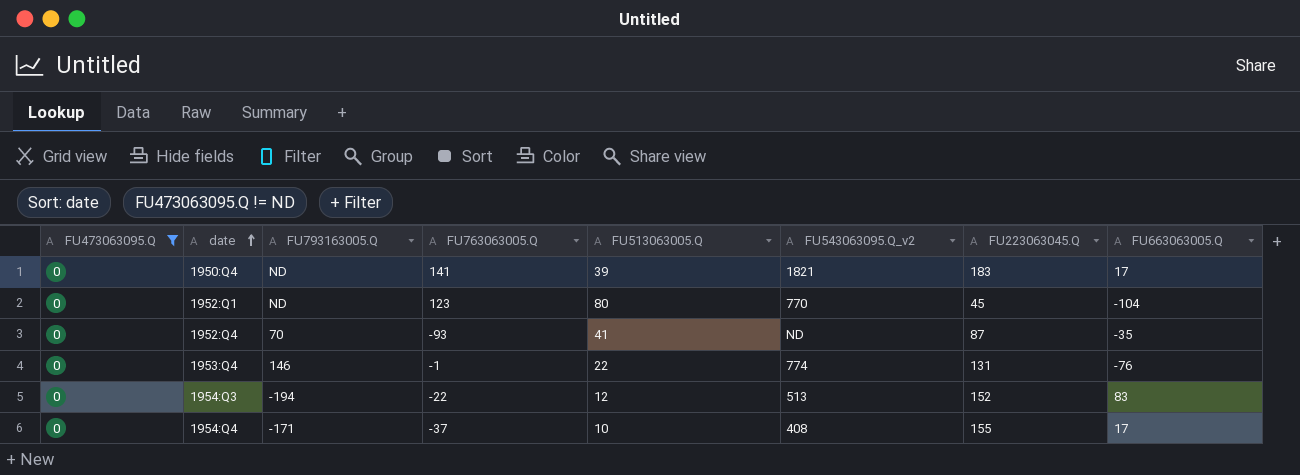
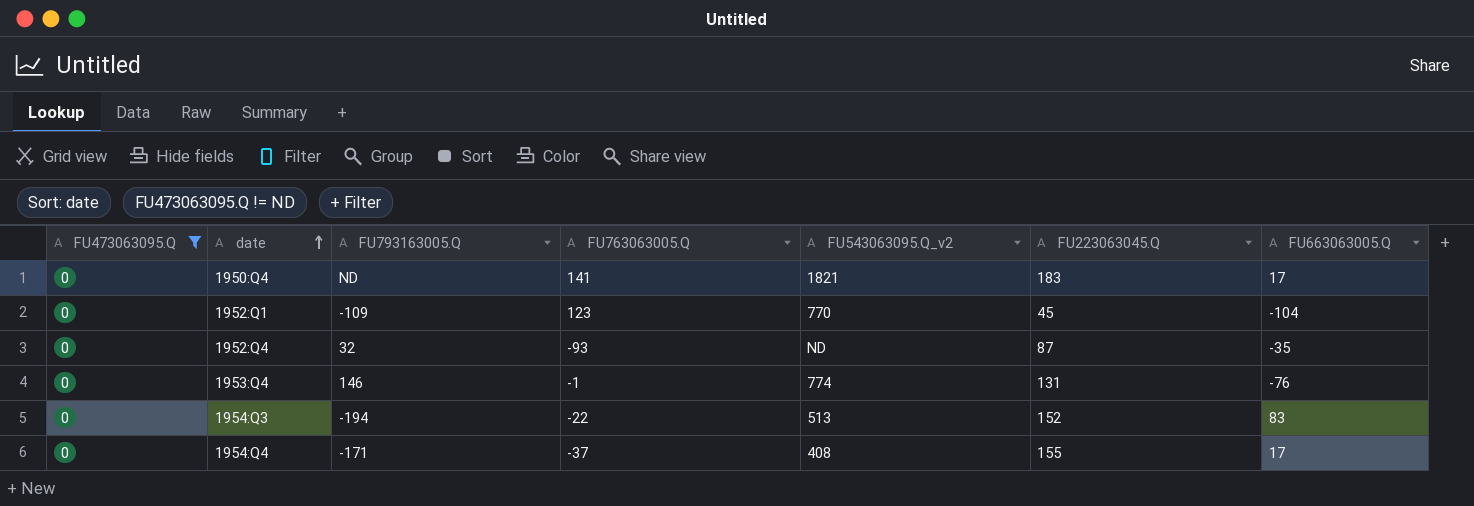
column FU513063005.Q | position: 5 -> none
1952:Q1 | FU793163005.Q: ND -> -109
1952:Q4 | FU793163005.Q: 70 -> 32

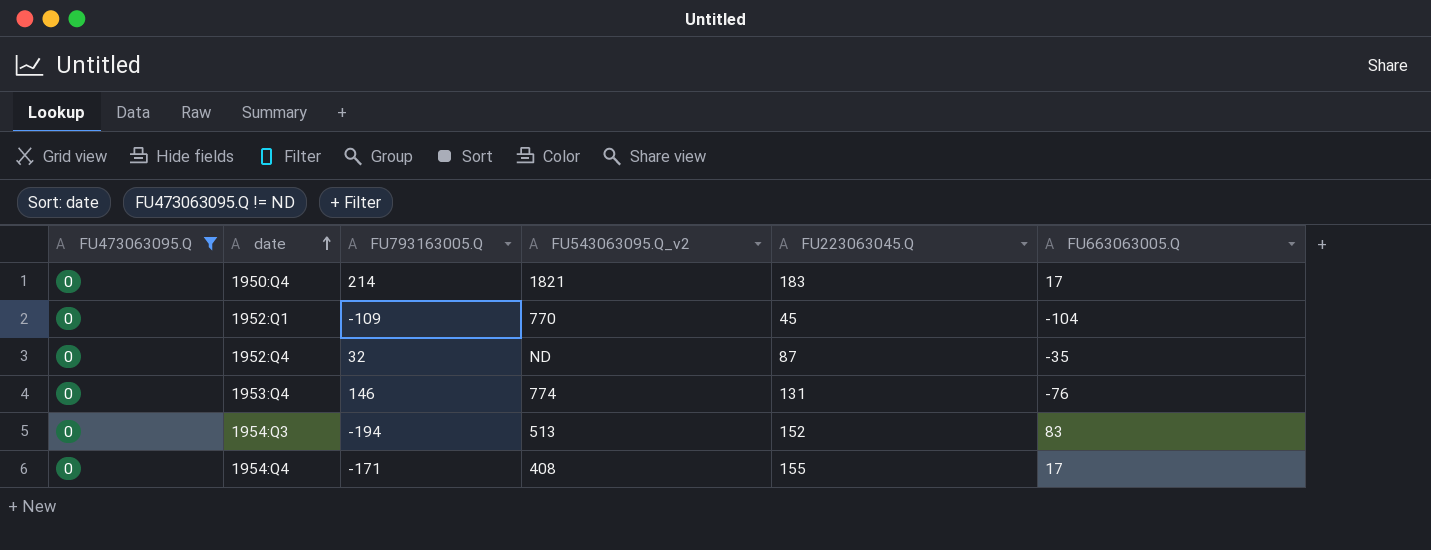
column FU763063005.Q | position: 4 -> none
1950:Q4 | FU793163005.Q: ND -> 214

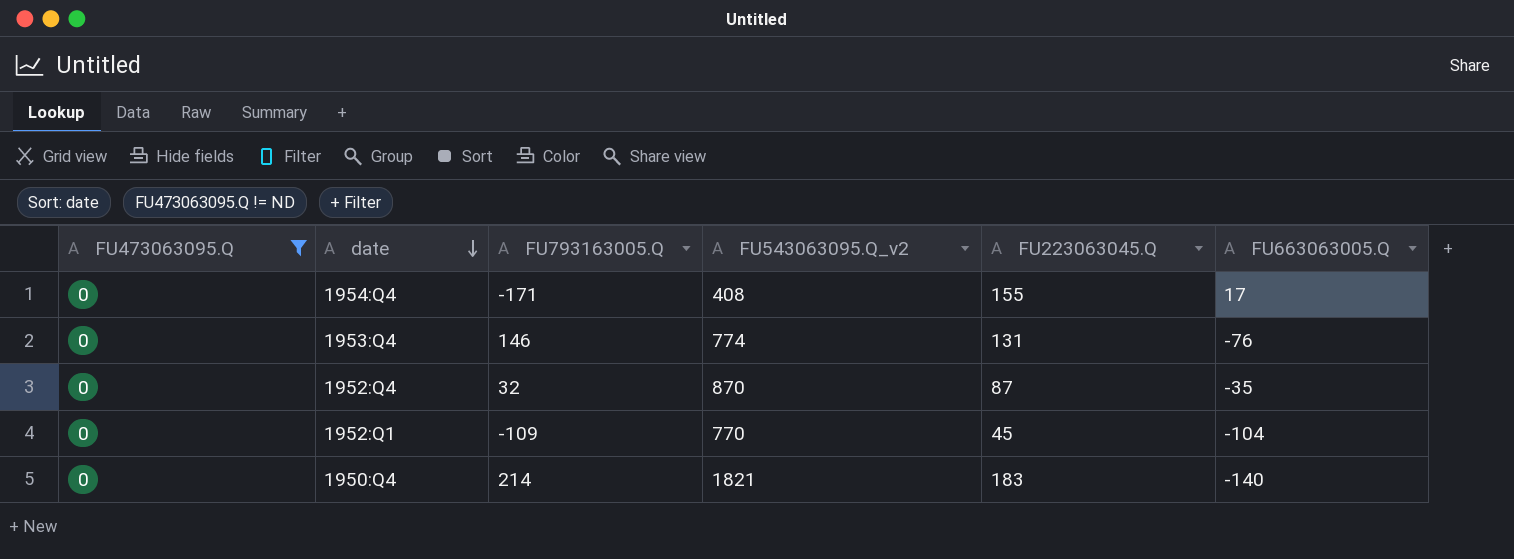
row order: date ascending -> date descending
row 1954:Q3: 0 | -194 | 513 | 152 | 83 -> none
1952:Q4 | FU543063095.Q_v2: ND -> 870
1950:Q4 | FU663063005.Q: 17 -> -140

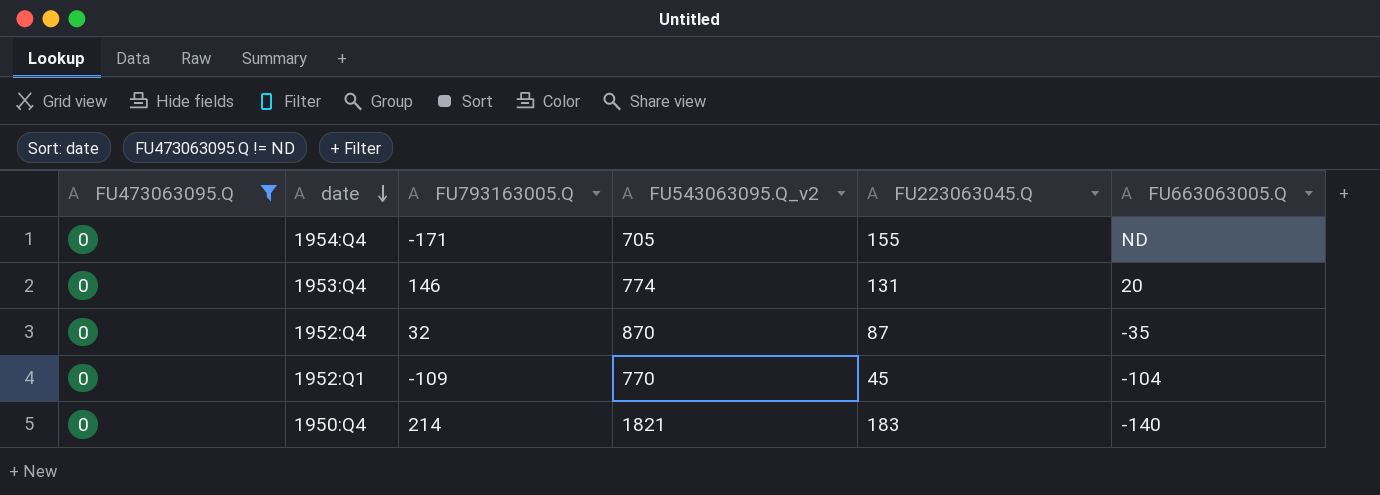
1954:Q4 | FU543063095.Q_v2: 408 -> 705
1954:Q4 | FU663063005.Q: 17 -> ND
1953:Q4 | FU663063005.Q: -76 -> 20

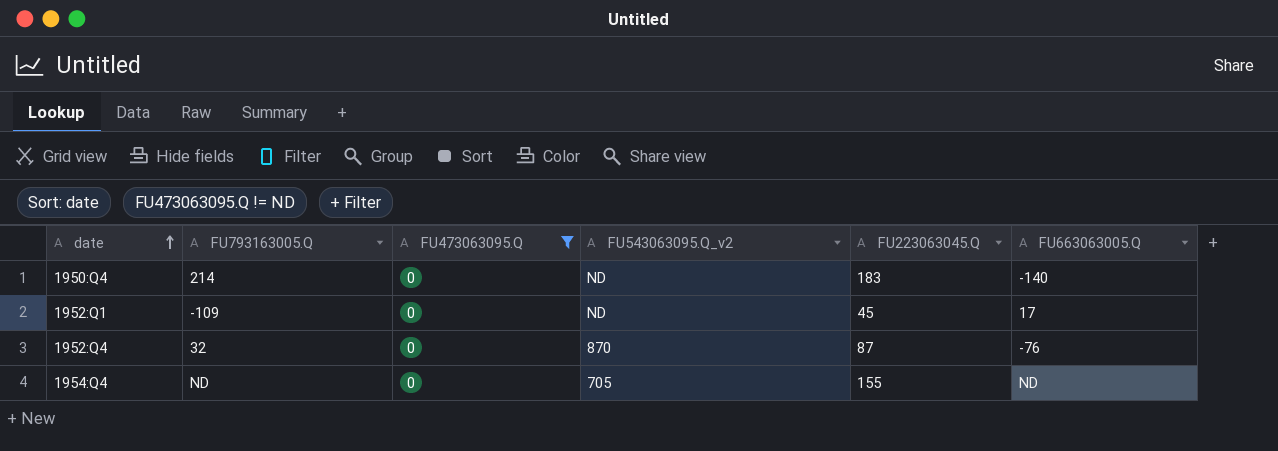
row order: date descending -> date ascending
column FU473063095.Q | position: 1 -> 3
row 1953:Q4: 0 | 146 | 774 | 131 | 20 -> none
1950:Q4 | FU543063095.Q_v2: 1821 -> ND
1952:Q1 | FU543063095.Q_v2: 770 -> ND
1952:Q1 | FU663063005.Q: -104 -> 17
1952:Q4 | FU663063005.Q: -35 -> -76
1954:Q4 | FU793163005.Q: -171 -> ND

